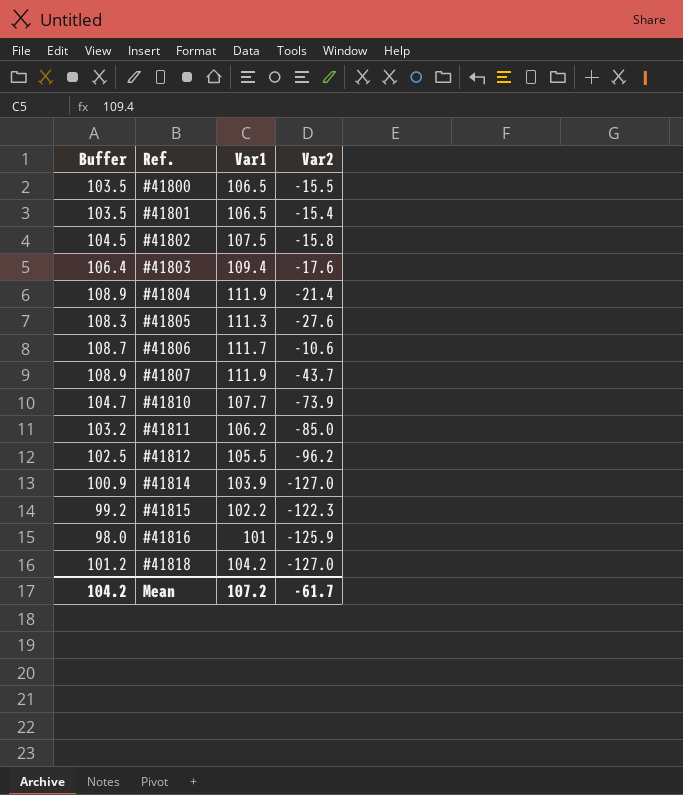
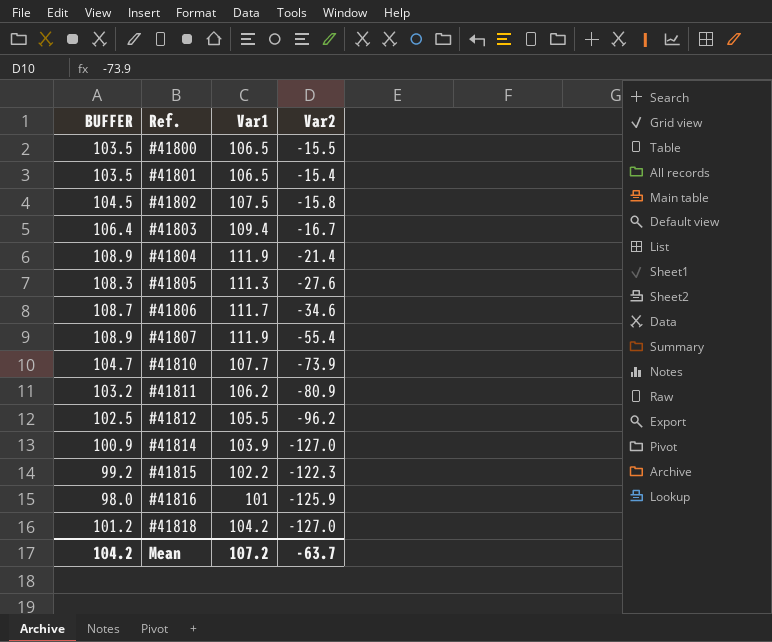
column name: Buffer -> BUFFER
#41803 | Var2: -17.6 -> -16.7
#41806 | Var2: -10.6 -> -34.6
#41807 | Var2: -43.7 -> -55.4
#41811 | Var2: -85.0 -> -80.9
Mean | Var2: -61.7 -> -63.7

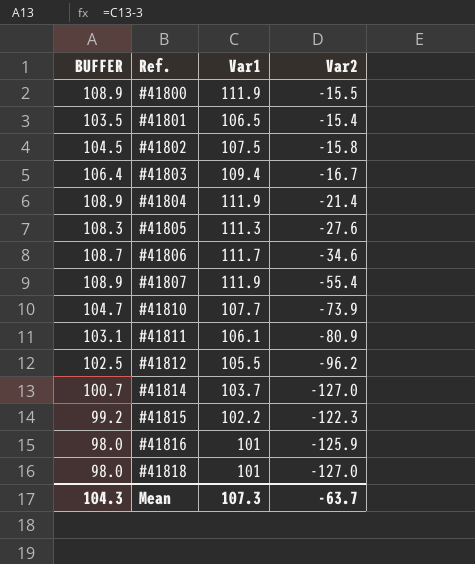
#41800 | BUFFER: 103.5 -> 108.9
#41800 | Var1: 106.5 -> 111.9
#41811 | BUFFER: 103.2 -> 103.1
#41811 | Var1: 106.2 -> 106.1
#41814 | BUFFER: 100.9 -> 100.7
#41814 | Var1: 103.9 -> 103.7
#41818 | BUFFER: 101.2 -> 98.0
#41818 | Var1: 104.2 -> 101
Mean | BUFFER: 104.2 -> 104.3
Mean | Var1: 107.2 -> 107.3

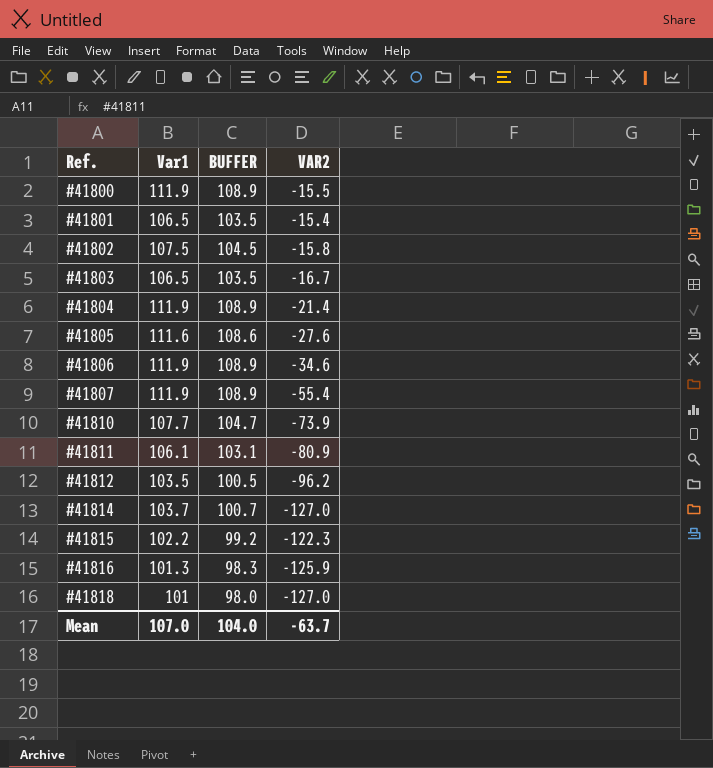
column BUFFER | position: 1 -> 3
column name: Var2 -> VAR2
#41803 | Var1: 109.4 -> 106.5
#41803 | BUFFER: 106.4 -> 103.5
#41805 | Var1: 111.3 -> 111.6
#41805 | BUFFER: 108.3 -> 108.6
#41806 | Var1: 111.7 -> 111.9
#41806 | BUFFER: 108.7 -> 108.9
#41812 | Var1: 105.5 -> 103.5
#41812 | BUFFER: 102.5 -> 100.5
#41816 | Var1: 101 -> 101.3
#41816 | BUFFER: 98.0 -> 98.3
Mean | Var1: 107.3 -> 107.0
Mean | BUFFER: 104.3 -> 104.0

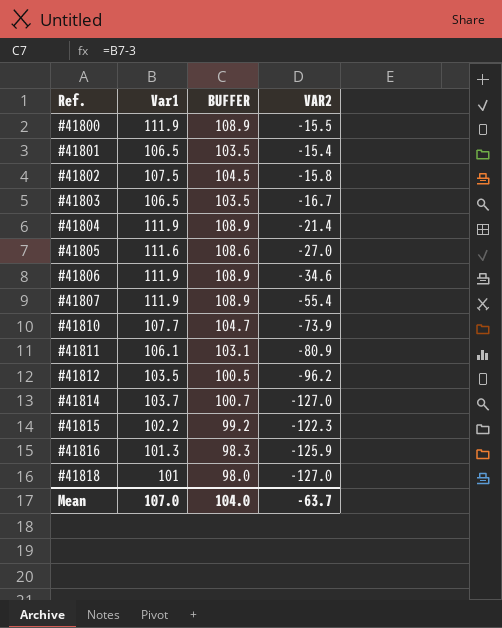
#41805 | VAR2: -27.6 -> -27.0

